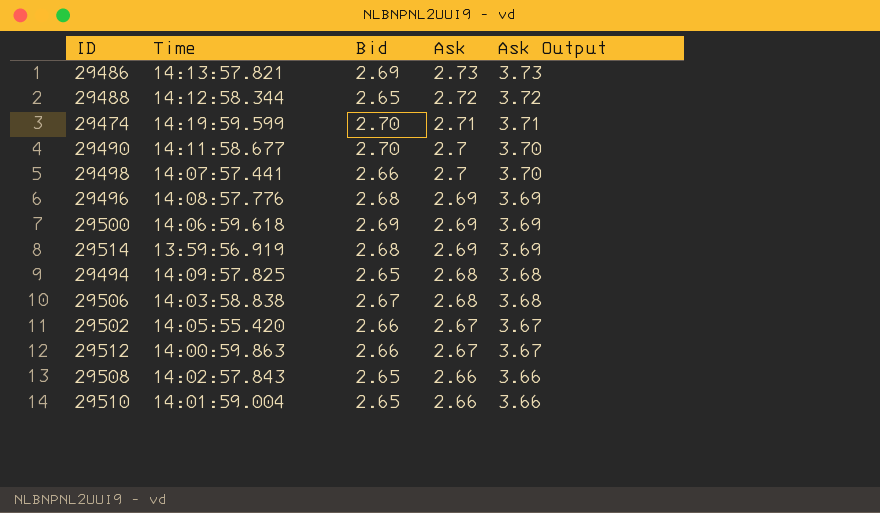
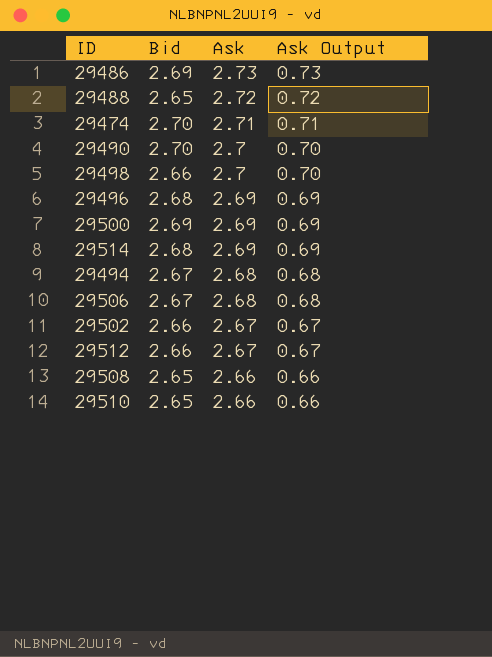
column Time | position: 2 -> none
column Ask Output | formula: [Ask] + 1 -> [Ask] - 2
29494 | Bid: 2.65 -> 2.67

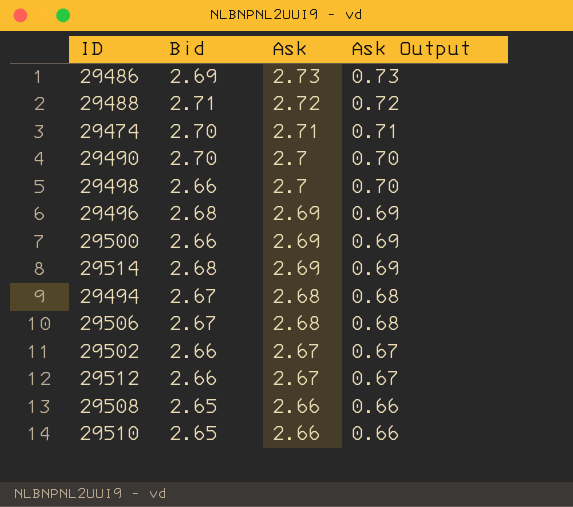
29488 | Bid: 2.65 -> 2.71
29500 | Bid: 2.69 -> 2.66

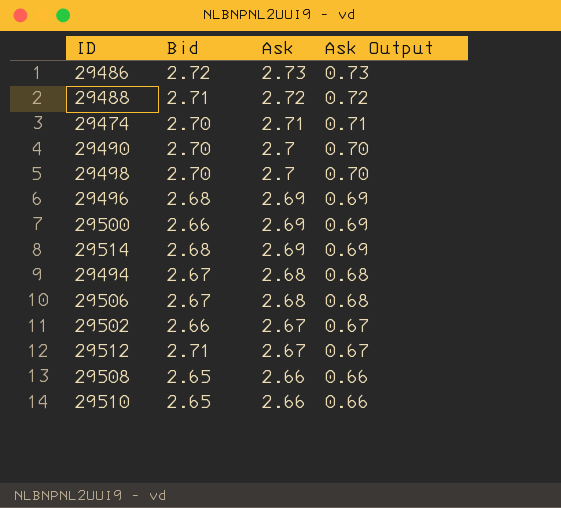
29486 | Bid: 2.69 -> 2.72
29498 | Bid: 2.66 -> 2.70
29512 | Bid: 2.66 -> 2.71

